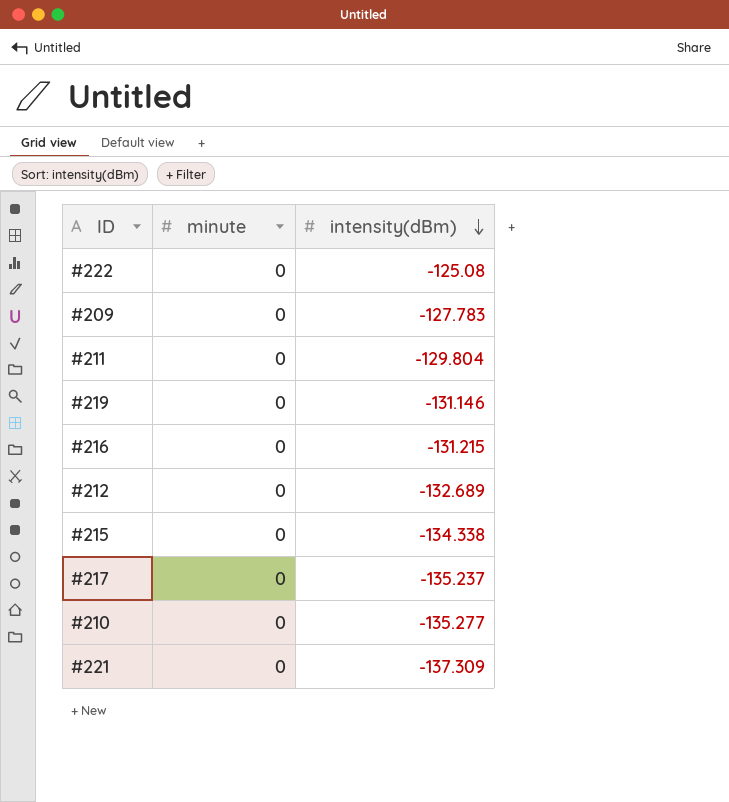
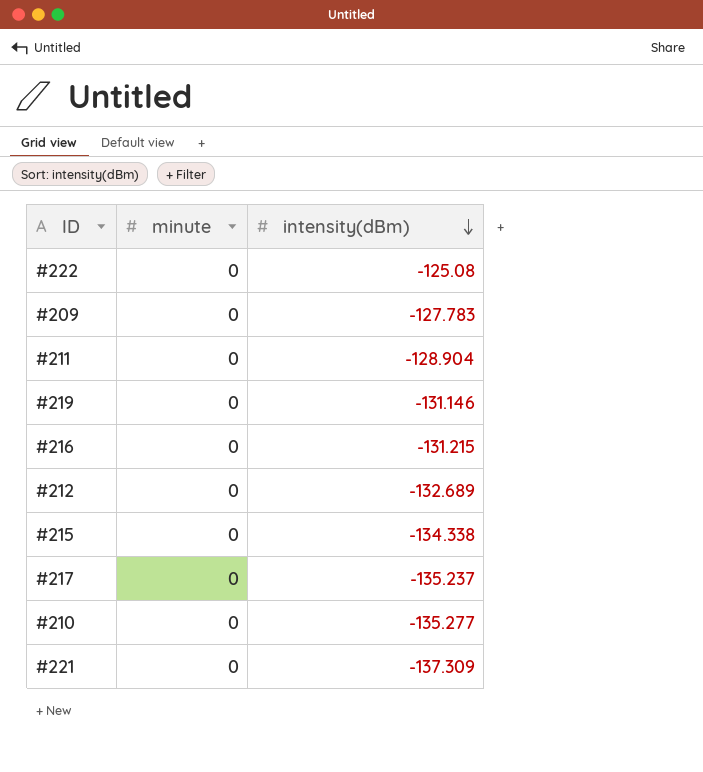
#211 | intensity(dBm): -129.804 -> -128.904

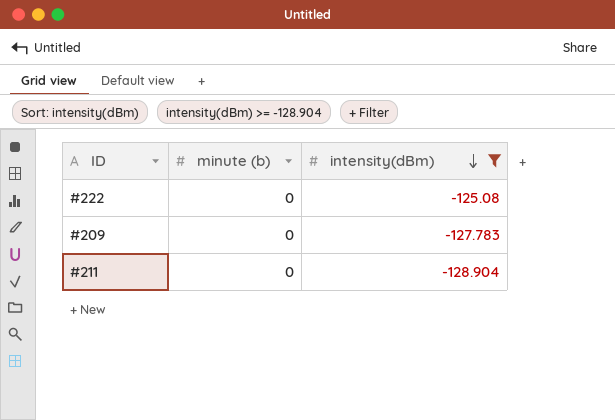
filter: none -> intensity(dBm) >= -128.904
column name: minute -> minute (b)

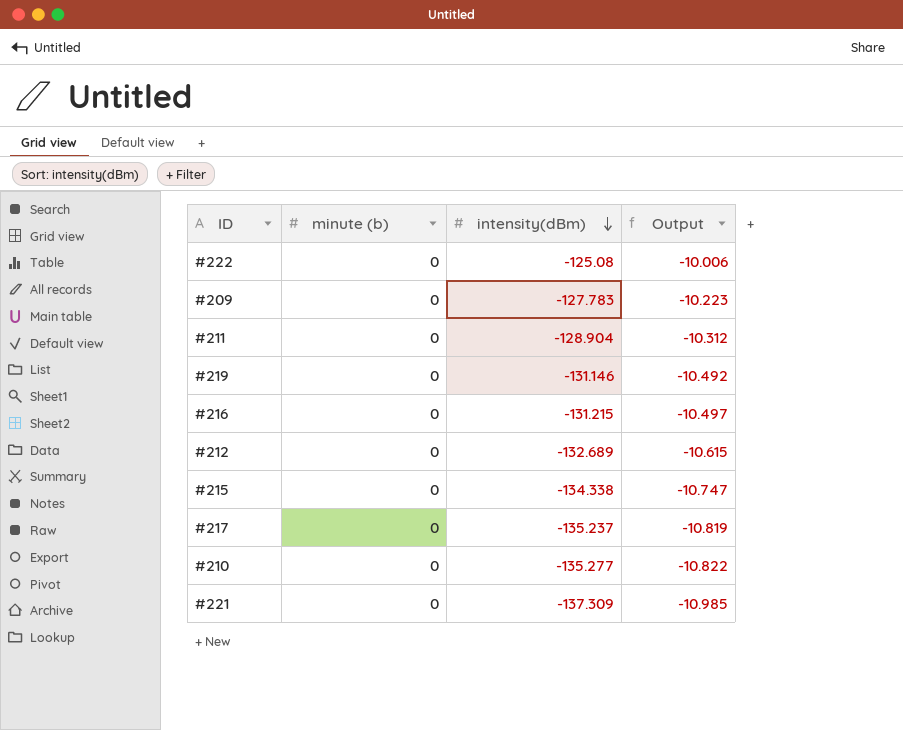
filter: intensity(dBm) >= -128.904 -> none
column Output | formula: none -> [intensity(dBm)] * 0.08

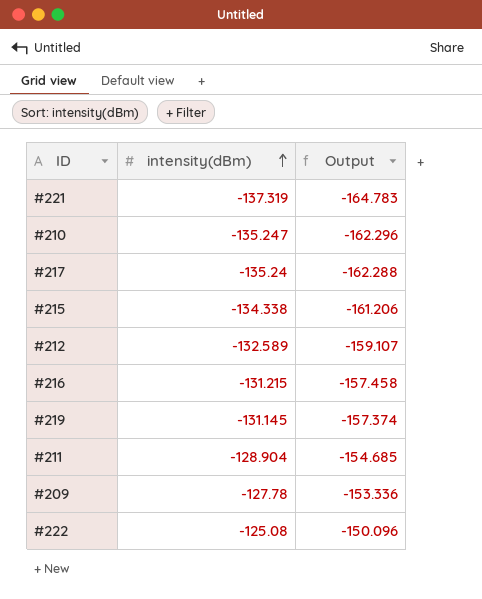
row order: intensity(dBm) descending -> intensity(dBm) ascending
column minute (b) | position: 2 -> none
column Output | formula: [intensity(dBm)] * 0.08 -> [intensity(dBm)] * 1.2
#221 | intensity(dBm): -137.309 -> -137.319
#210 | intensity(dBm): -135.277 -> -135.247
#217 | intensity(dBm): -135.237 -> -135.24
#212 | intensity(dBm): -132.689 -> -132.589
#219 | intensity(dBm): -131.146 -> -131.145
#209 | intensity(dBm): -127.783 -> -127.78

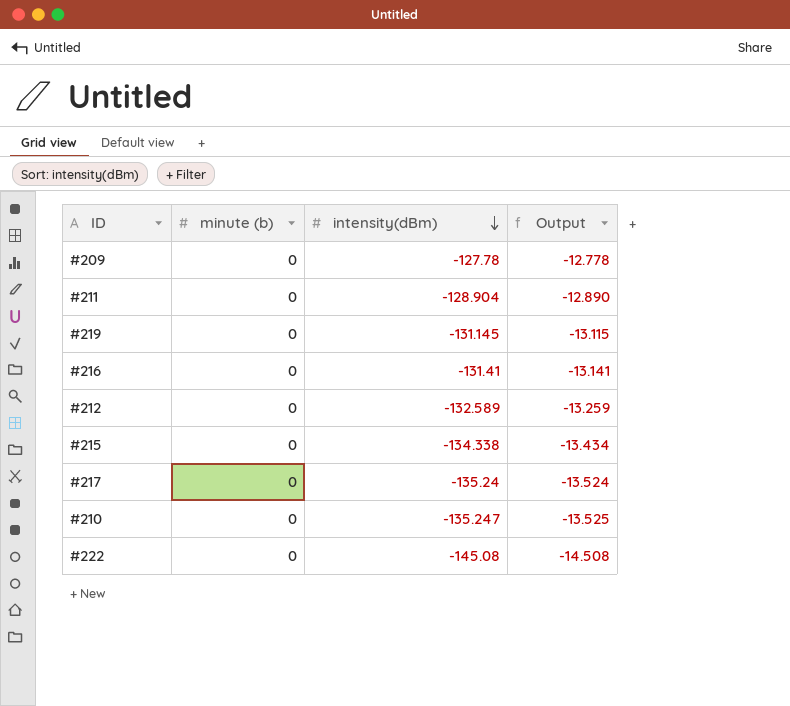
row order: intensity(dBm) ascending -> intensity(dBm) descending
column minute (b) | position: none -> 2
column Output | formula: [intensity(dBm)] * 1.2 -> [intensity(dBm)] * 0.1
row #221: -137.319 | -164.783 -> none
#216 | intensity(dBm): -131.215 -> -131.41
#222 | intensity(dBm): -125.08 -> -145.08

